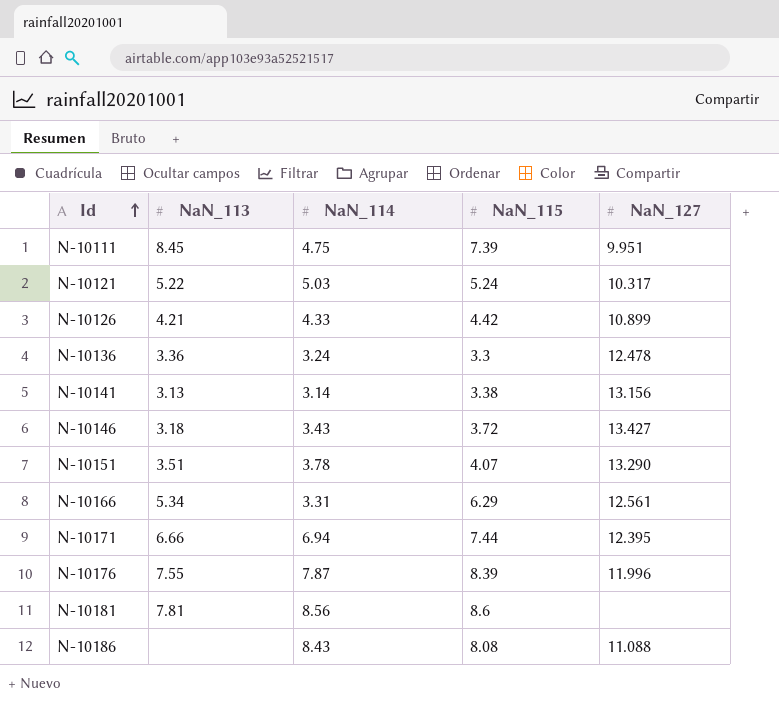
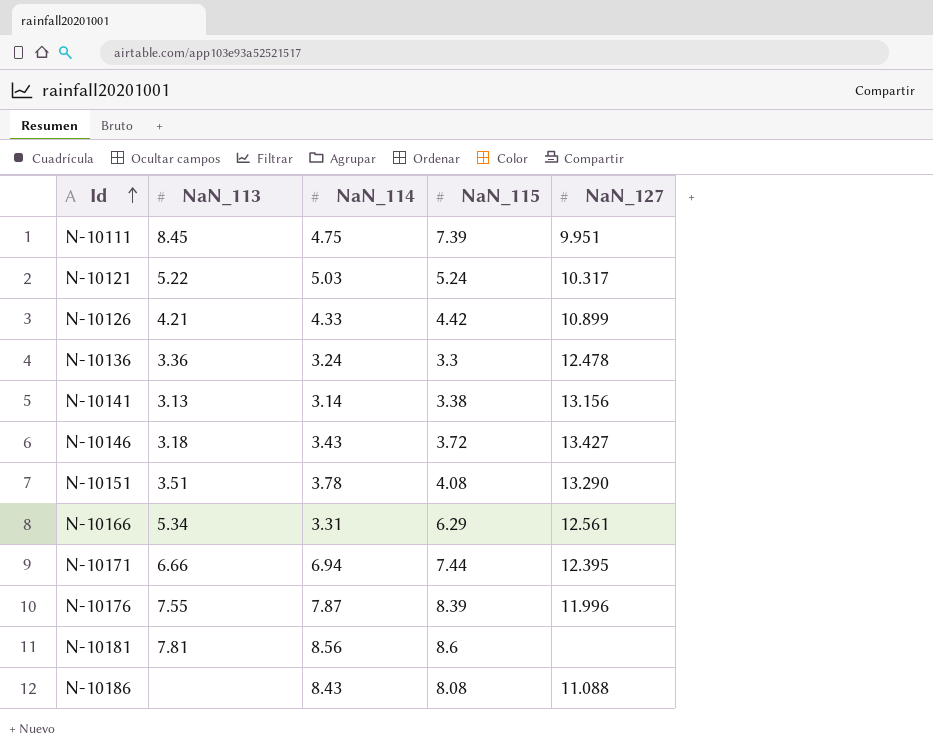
N-10151 | NaN_115: 4.07 -> 4.08

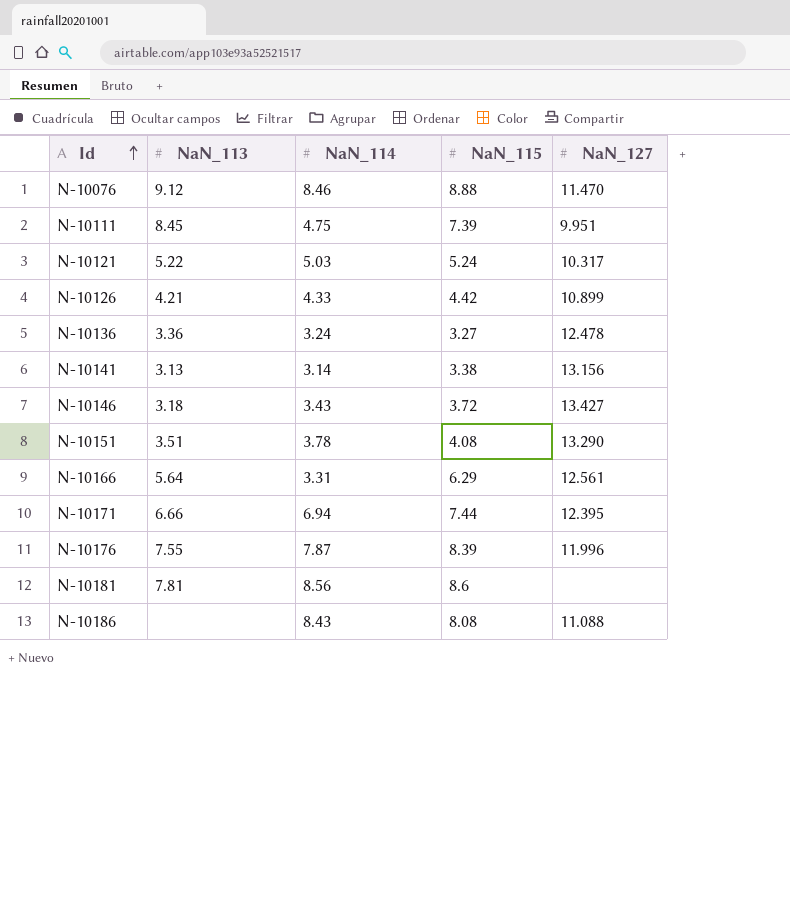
row N-10076: none -> 9.12 | 8.46 | 8.88 | 11.470
N-10136 | NaN_115: 3.3 -> 3.27
N-10166 | NaN_113: 5.34 -> 5.64

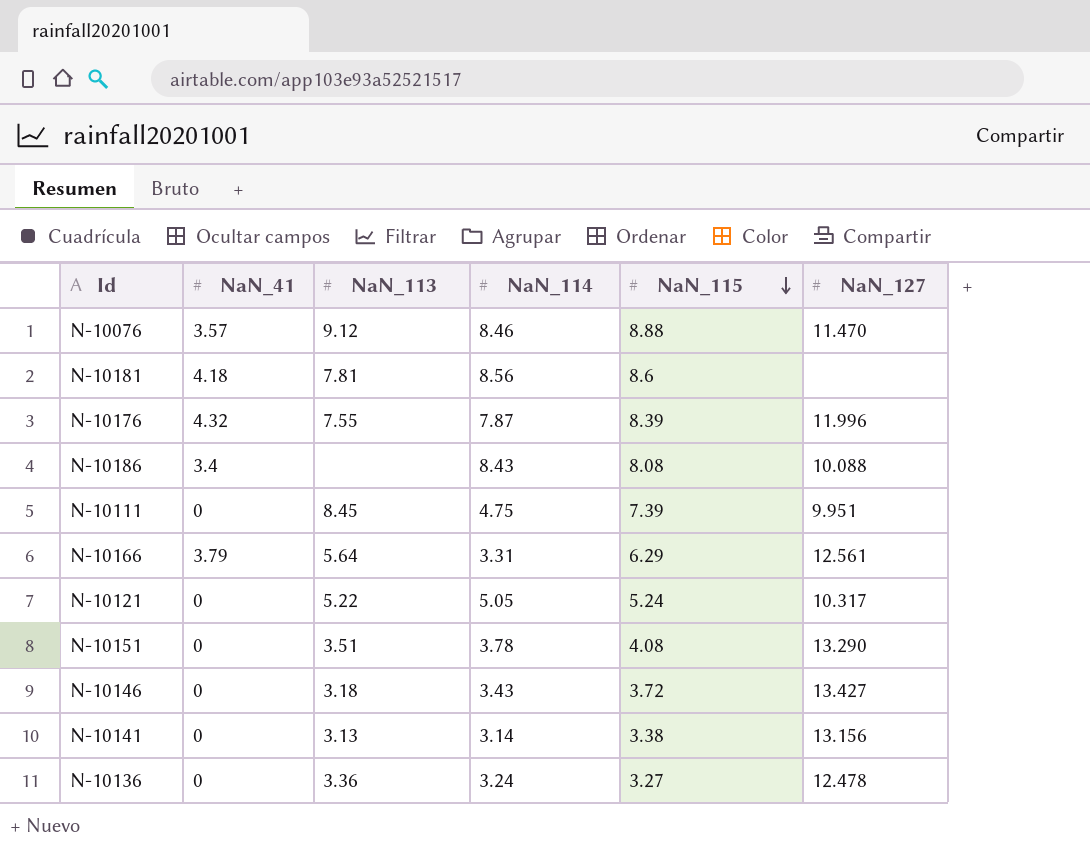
row order: Id ascending -> NaN_115 descending
column NaN_41 | position: none -> 2
row N-10126: 4.21 | 4.33 | 4.42 | 10.899 -> none
row N-10171: 6.66 | 6.94 | 7.44 | 12.395 -> none
N-10186 | NaN_127: 11.088 -> 10.088
N-10121 | NaN_114: 5.03 -> 5.05

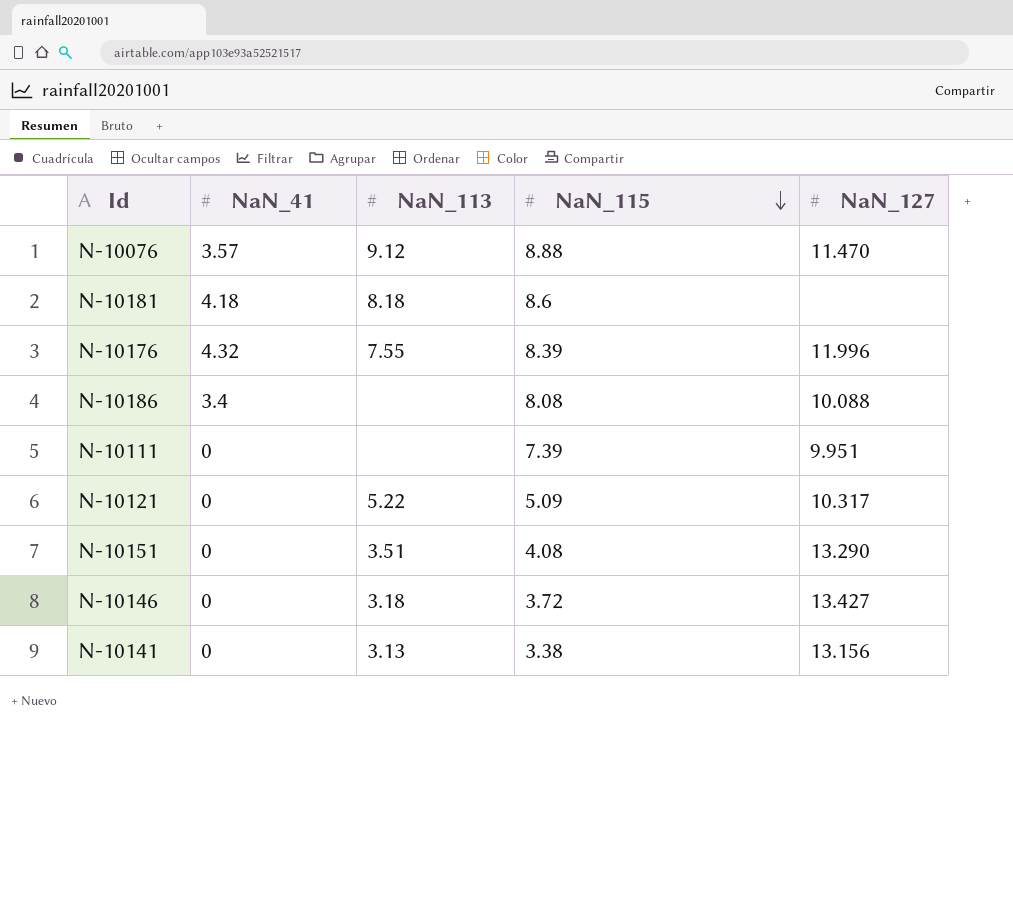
column NaN_114 | position: 4 -> none
row N-10166: 3.79 | 5.64 | 3.31 | 6.29 | 12.561 -> none
row N-10136: 0 | 3.36 | 3.24 | 3.27 | 12.478 -> none
N-10181 | NaN_113: 7.81 -> 8.18
N-10111 | NaN_113: 8.45 -> none
N-10121 | NaN_115: 5.24 -> 5.09

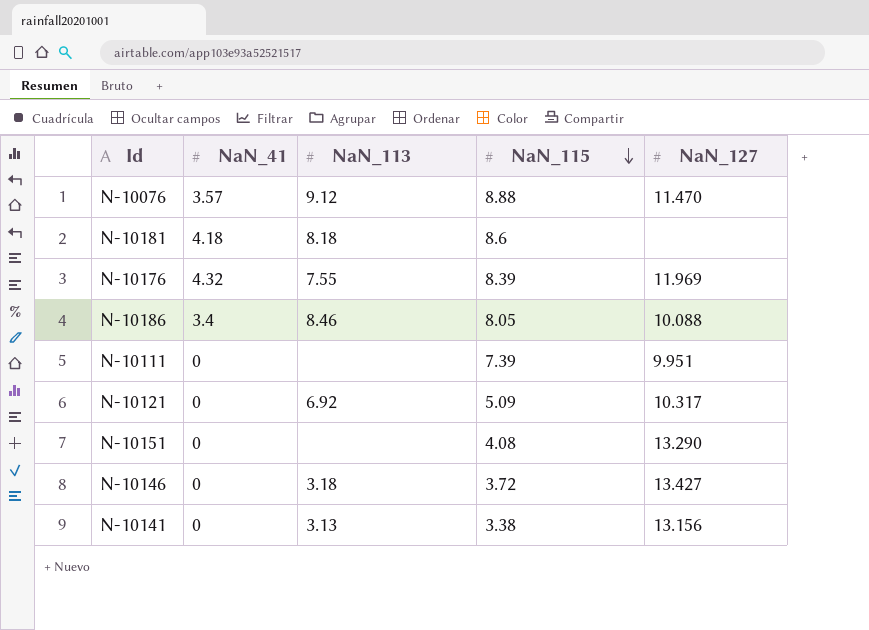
N-10176 | NaN_127: 11.996 -> 11.969
N-10186 | NaN_113: none -> 8.46
N-10186 | NaN_115: 8.08 -> 8.05
N-10121 | NaN_113: 5.22 -> 6.92
N-10151 | NaN_113: 3.51 -> none

